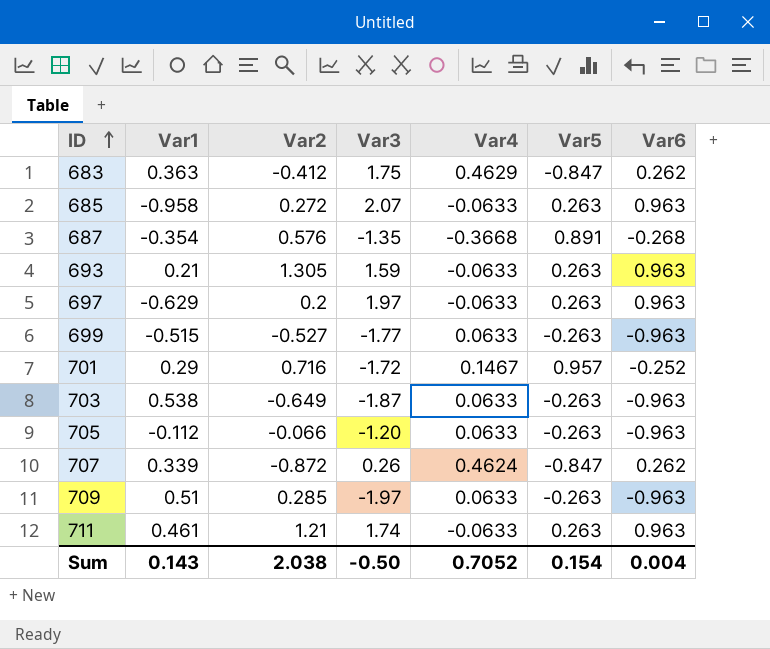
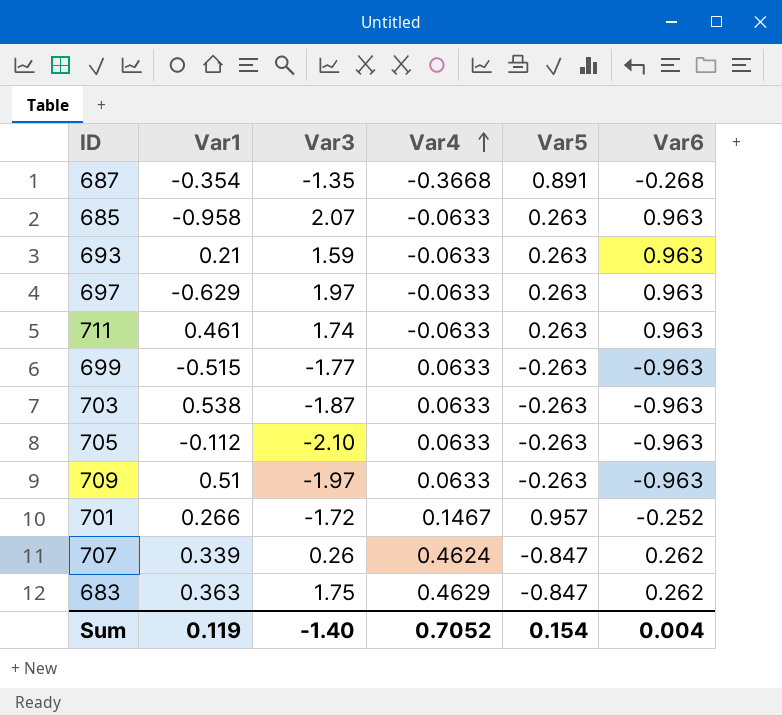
row order: ID ascending -> Var4 ascending
column Var2 | position: 3 -> none
705 | Var3: -1.20 -> -2.10
701 | Var1: 0.29 -> 0.266
Sum | Var1: 0.143 -> 0.119
Sum | Var3: -0.50 -> -1.40

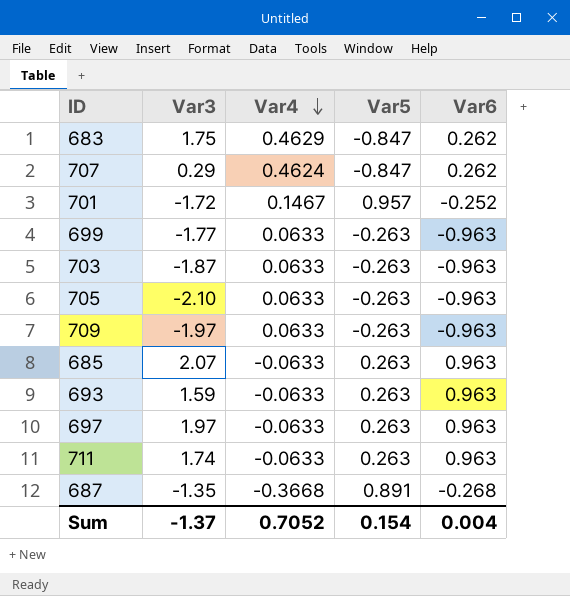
row order: Var4 ascending -> Var4 descending
column Var1 | position: 2 -> none
707 | Var3: 0.26 -> 0.29
Sum | Var3: -1.40 -> -1.37

